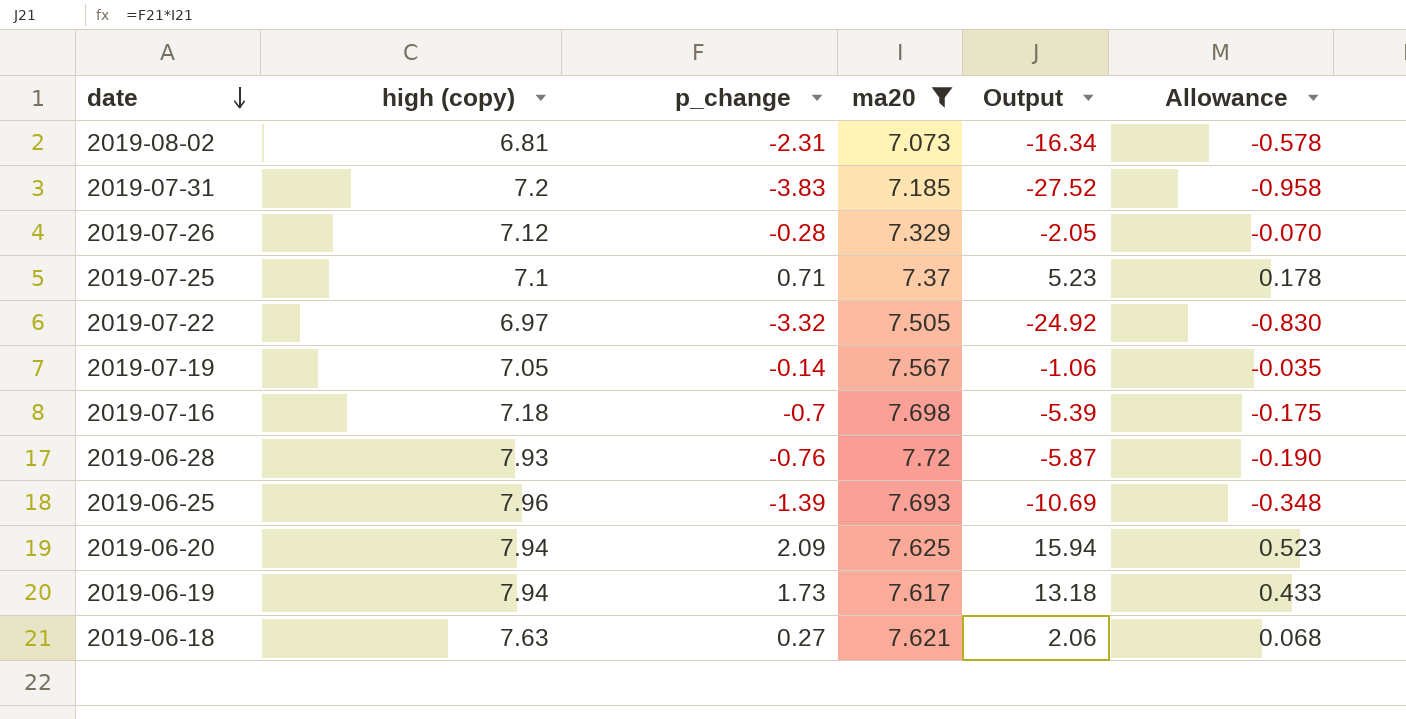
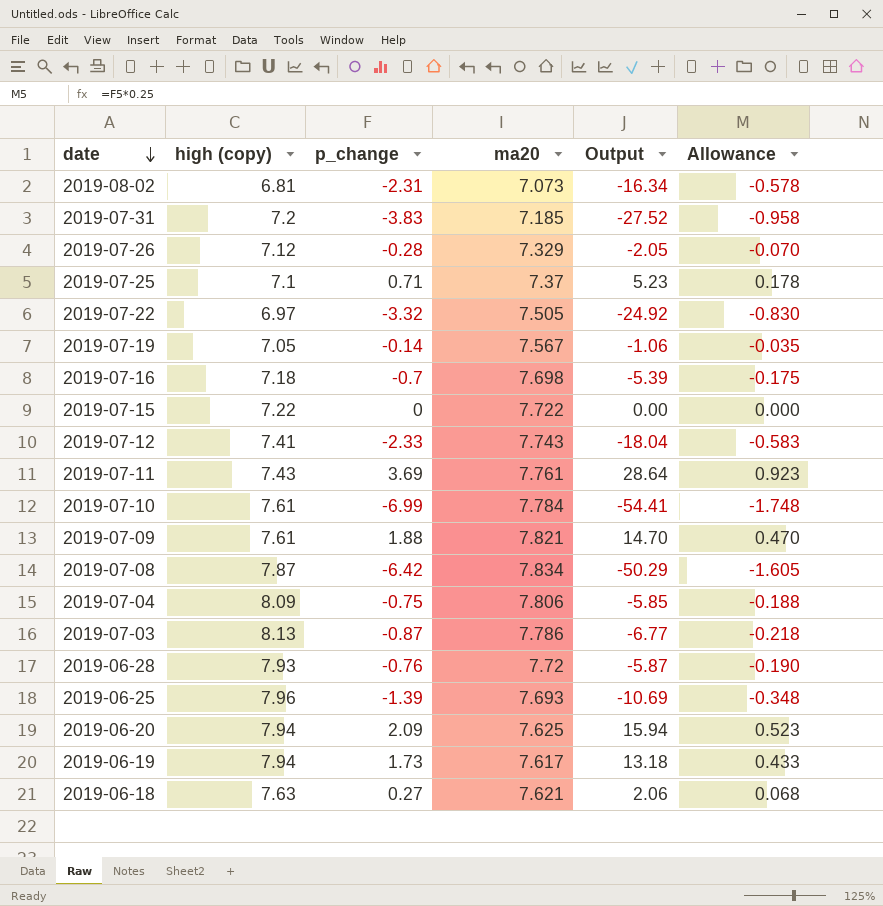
filter: ma20 <= 7.72 -> none

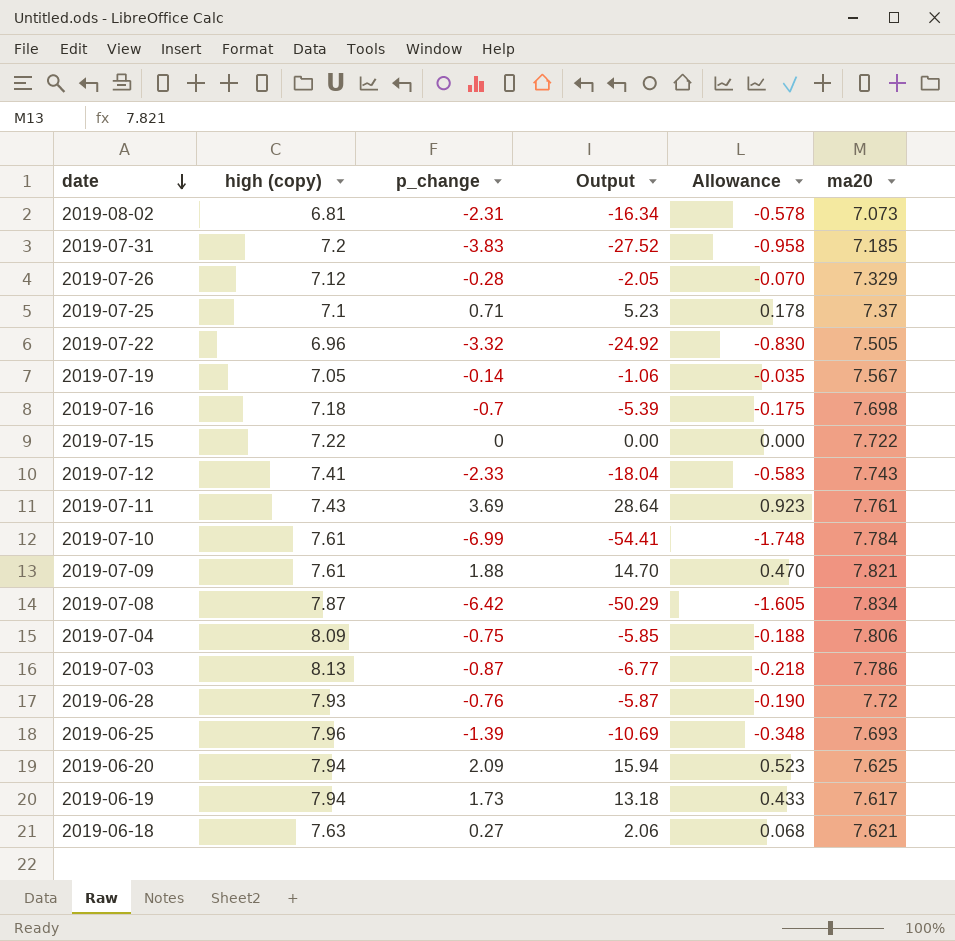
column ma20 | position: 4 -> 6
2019-07-22 | high (copy): 6.97 -> 6.96

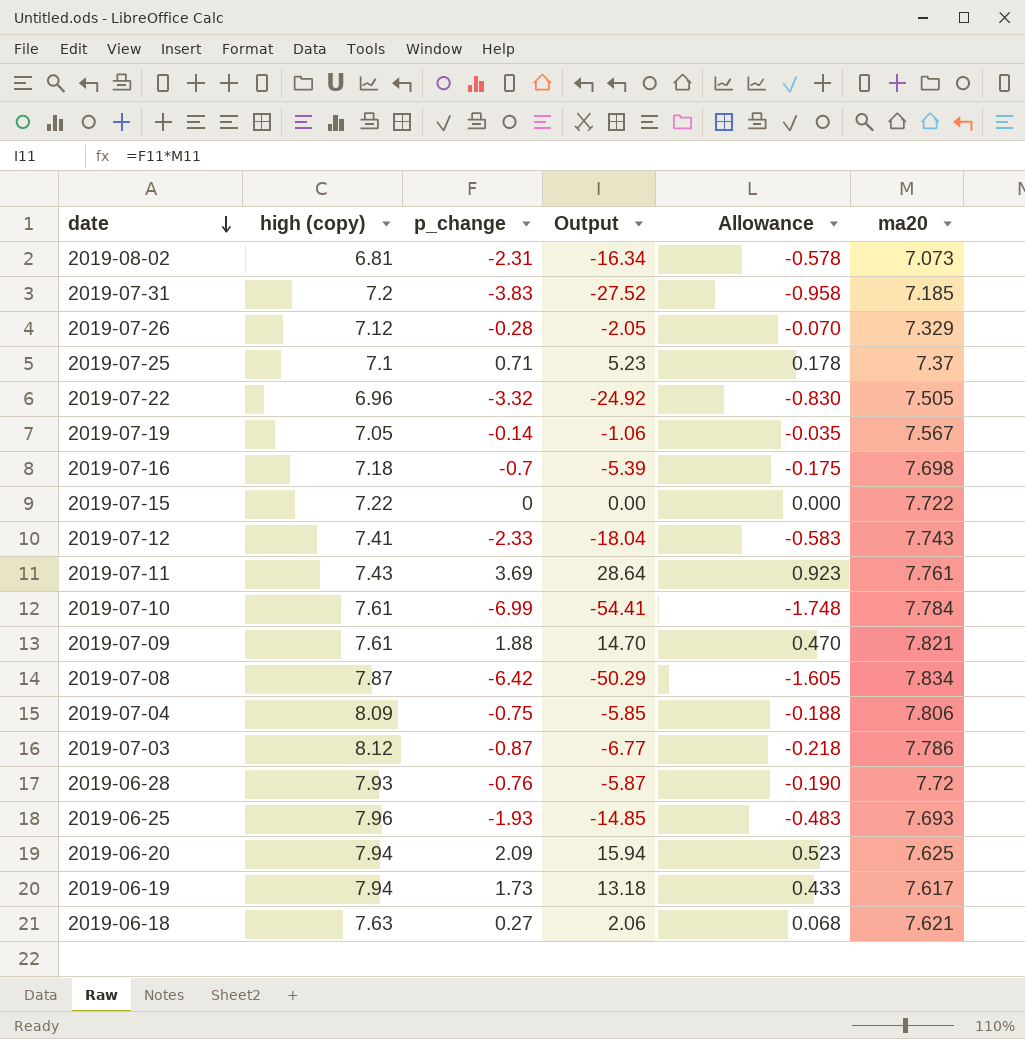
2019-07-03 | high (copy): 8.13 -> 8.12
2019-06-25 | p_change: -1.39 -> -1.93
2019-06-25 | Output: -10.69 -> -14.85
2019-06-25 | Allowance: -0.348 -> -0.483

